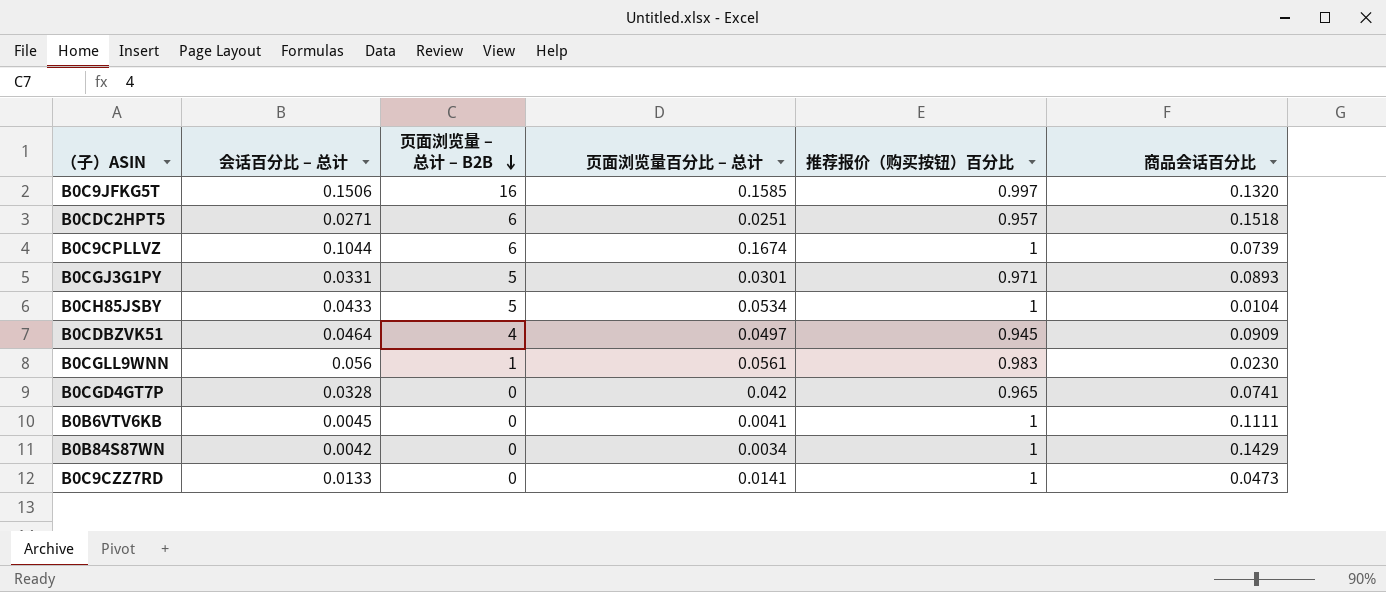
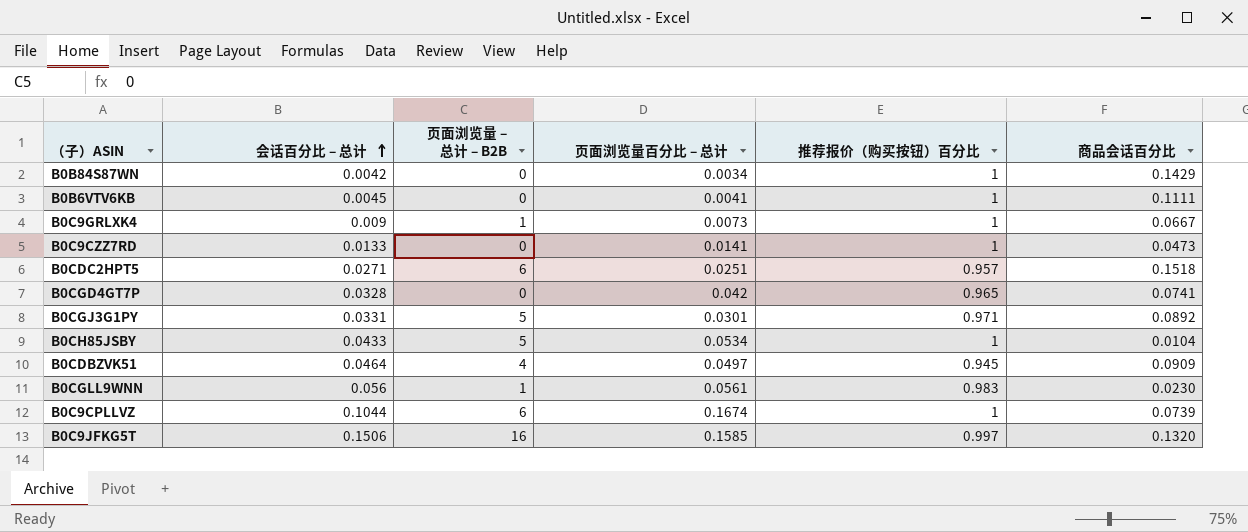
row order: 页面浏览量 – 总计 – B2B descending -> 会话百分比 – 总计 ascending
row B0C9GRLXK4: none -> 0.009 | 1 | 0.0073 | 1 | 0.0667
B0CGJ3G1PY | 商品会话百分比: 0.0893 -> 0.0892

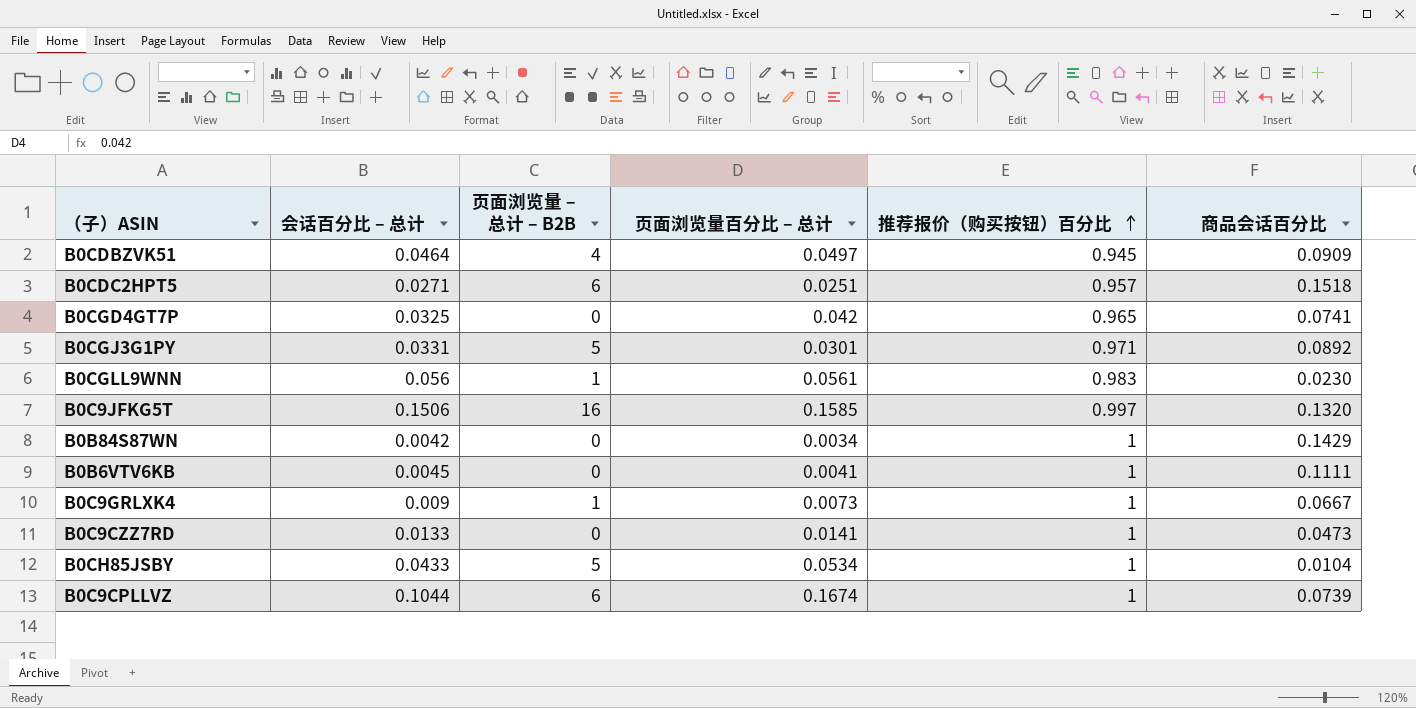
row order: 会话百分比 – 总计 ascending -> 推荐报价（购买按钮）百分比 ascending
B0CGD4GT7P | 会话百分比 – 总计: 0.0328 -> 0.0325

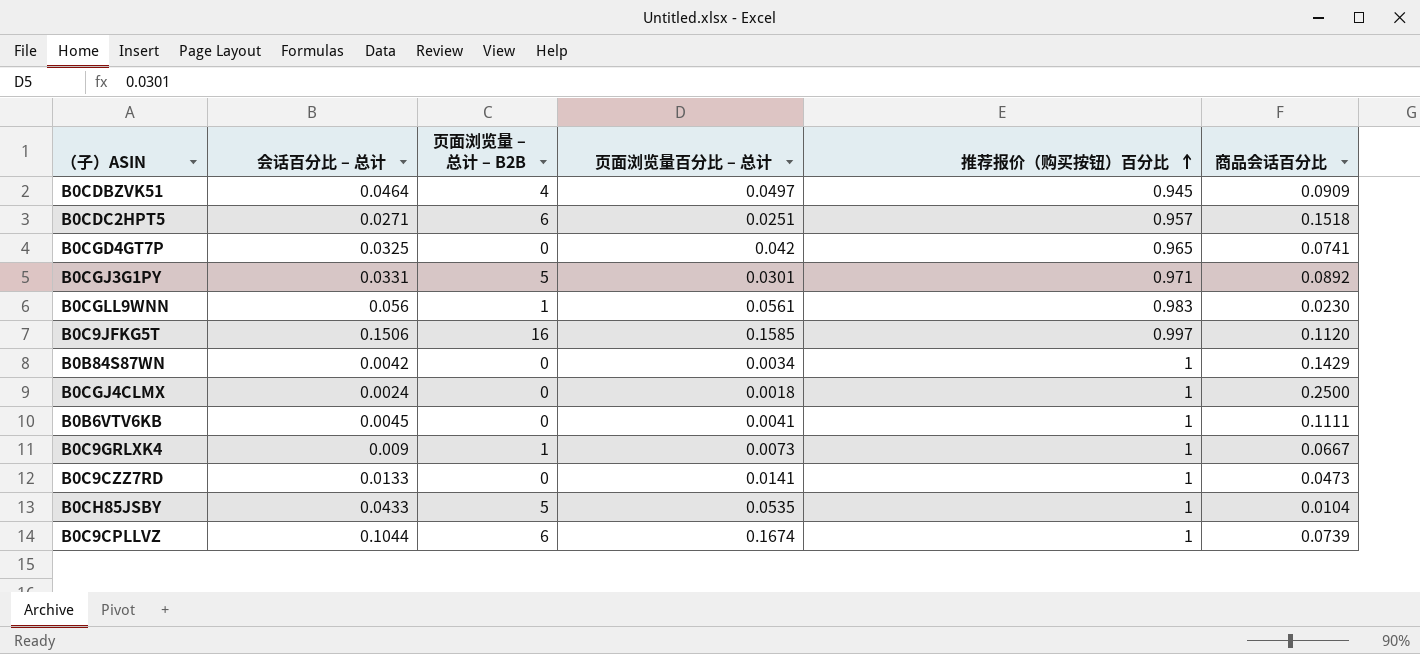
B0C9JFKG5T | 商品会话百分比: 0.1320 -> 0.1120
row B0CGJ4CLMX: none -> 0.0024 | 0 | 0.0018 | 1 | 0.2500
B0CH85JSBY | 页面浏览量百分比 – 总计: 0.0534 -> 0.0535

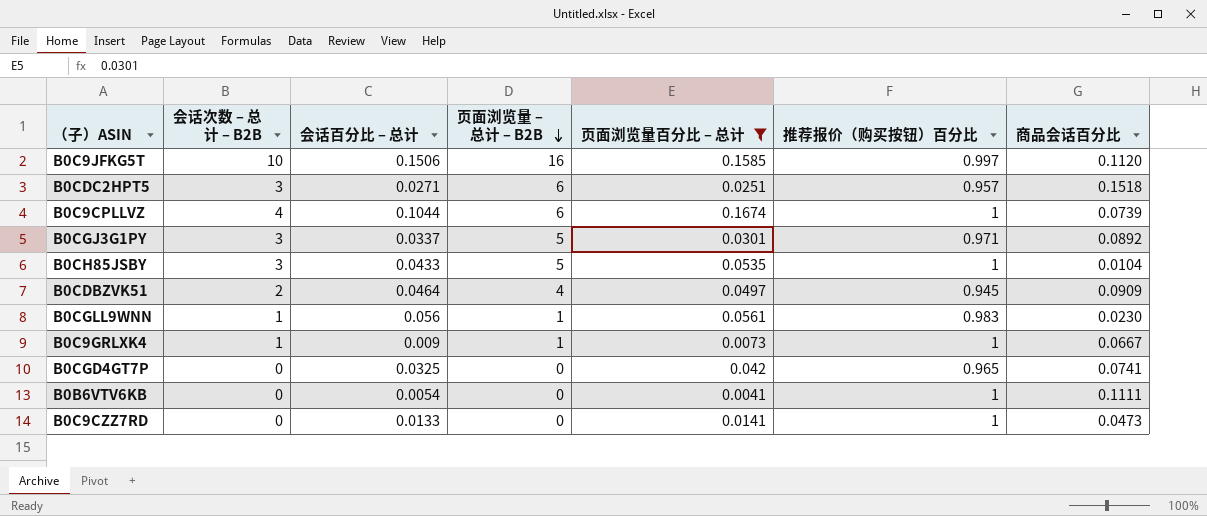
filter: none -> 页面浏览量百分比 – 总计 >= 0.0041
row order: 推荐报价（购买按钮）百分比 ascending -> 页面浏览量 – 总计 – B2B descending
column 会话次数 – 总计 – B2B | position: none -> 2
B0CGJ3G1PY | 会话百分比 – 总计: 0.0331 -> 0.0337
B0B6VTV6KB | 会话百分比 – 总计: 0.0045 -> 0.0054

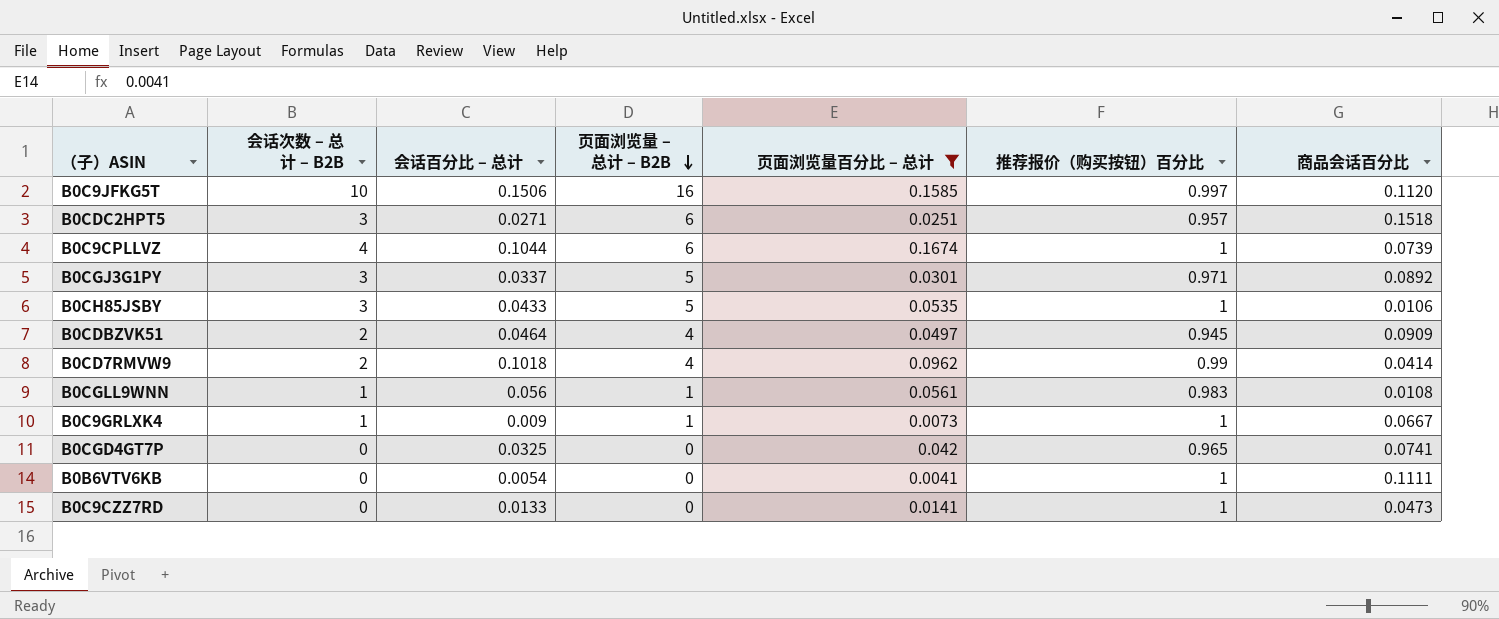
B0CH85JSBY | 商品会话百分比: 0.0104 -> 0.0106
row B0CD7RMVW9: none -> 2 | 0.1018 | 4 | 0.0962 | 0.99 | 0.0414
B0CGLL9WNN | 商品会话百分比: 0.0230 -> 0.0108

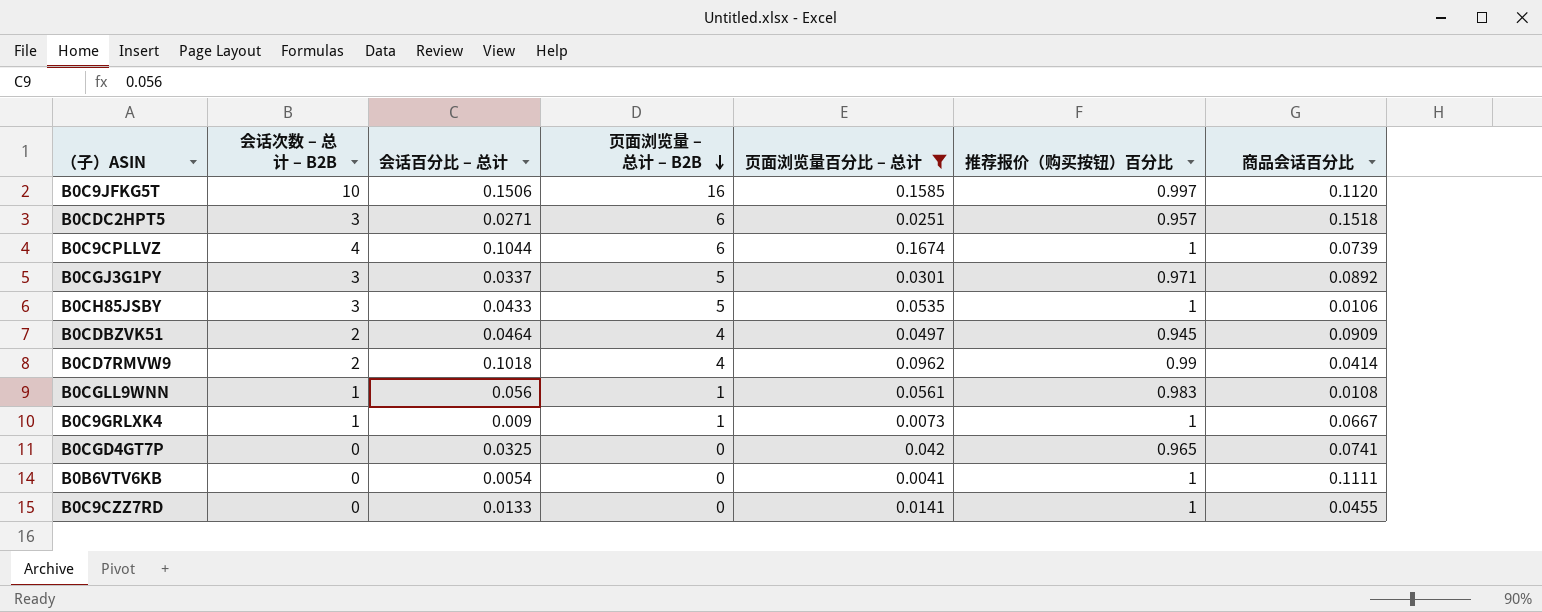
B0C9CZZ7RD | 商品会话百分比: 0.0473 -> 0.0455

